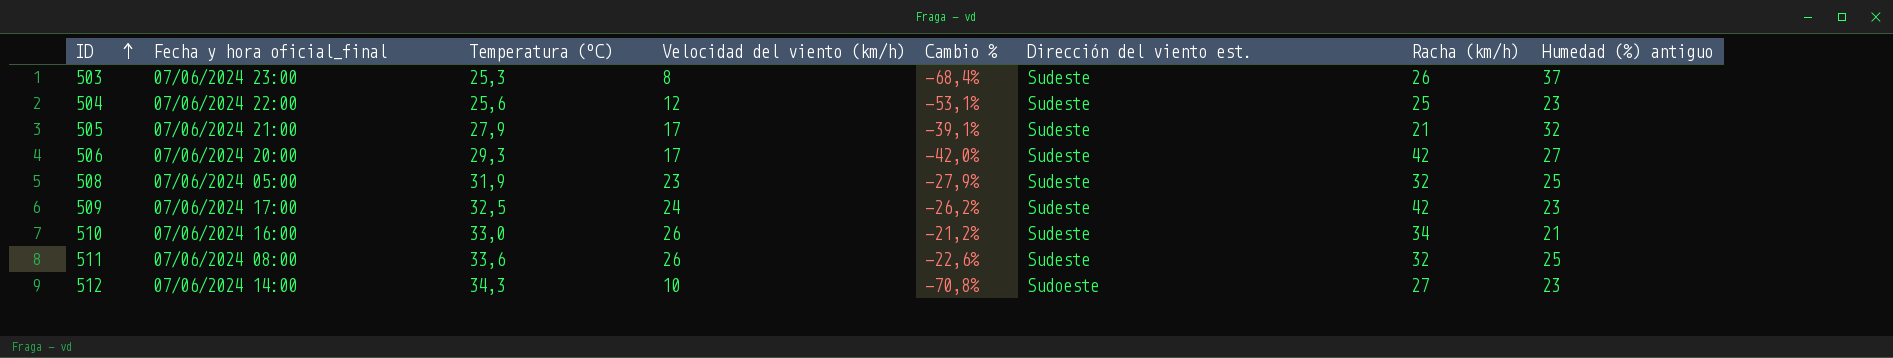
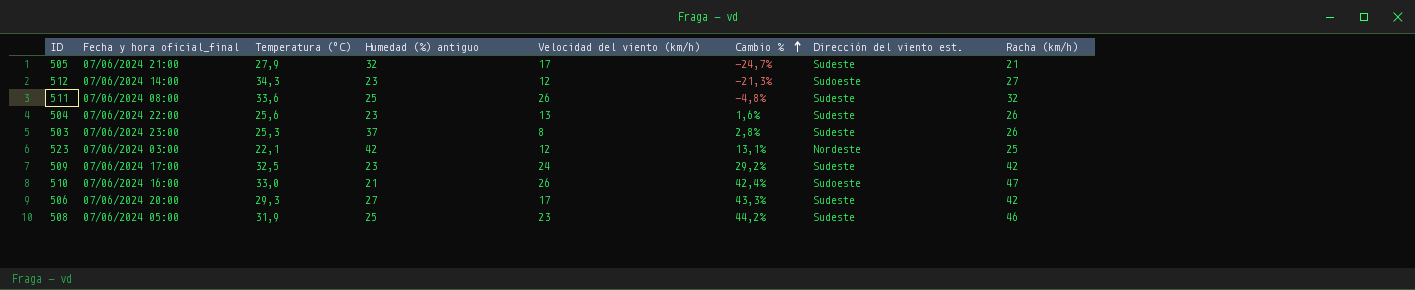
row order: ID ascending -> Cambio % ascending
column Humedad (%) antiguo | position: 8 -> 4
column Cambio % | formula: ([Velocidad del viento (km/h)] - [Temperatura (ºC)]) / [Temperatura (ºC)] -> ([Racha (km/h)] - [Temperatura (ºC)]) / [Temperatura (ºC)]
512 | Velocidad del viento (km/h): 10 -> 12
504 | Velocidad del viento (km/h): 12 -> 13
504 | Racha (km/h): 25 -> 26
row 523: none -> 07/06/2024 03:00 | 22,1 | 42 | 12 | 13,1% | Nordeste | 25
510 | Dirección del viento est.: Sudeste -> Sudoeste
510 | Racha (km/h): 34 -> 47
508 | Racha (km/h): 32 -> 46

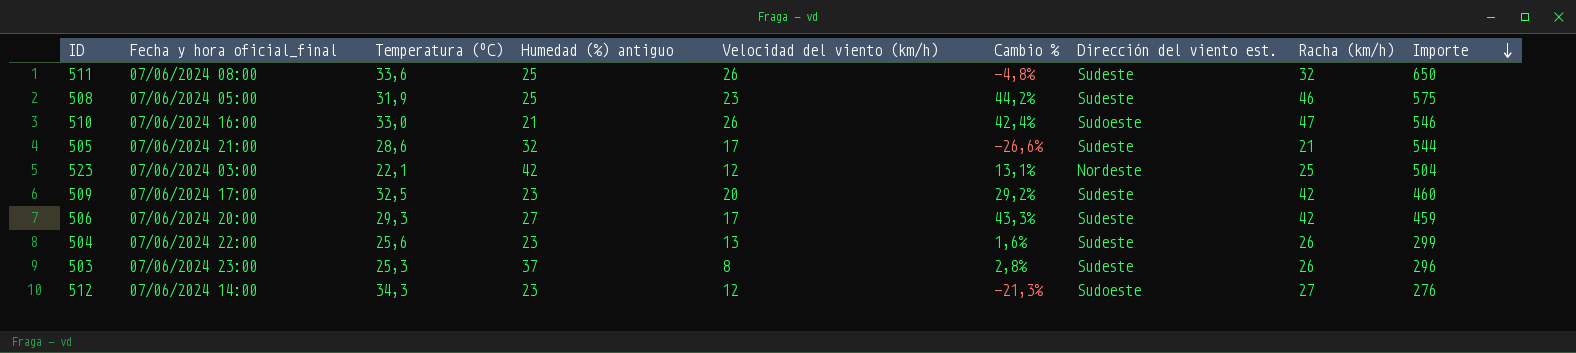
row order: Cambio % ascending -> Importe descending
column Importe | formula: none -> [Humedad (%) antiguo] * [Velocidad del viento (km/h)]
505 | Temperatura (ºC): 27,9 -> 28,6
505 | Cambio %: -24,7% -> -26,6%
509 | Velocidad del viento (km/h): 24 -> 20

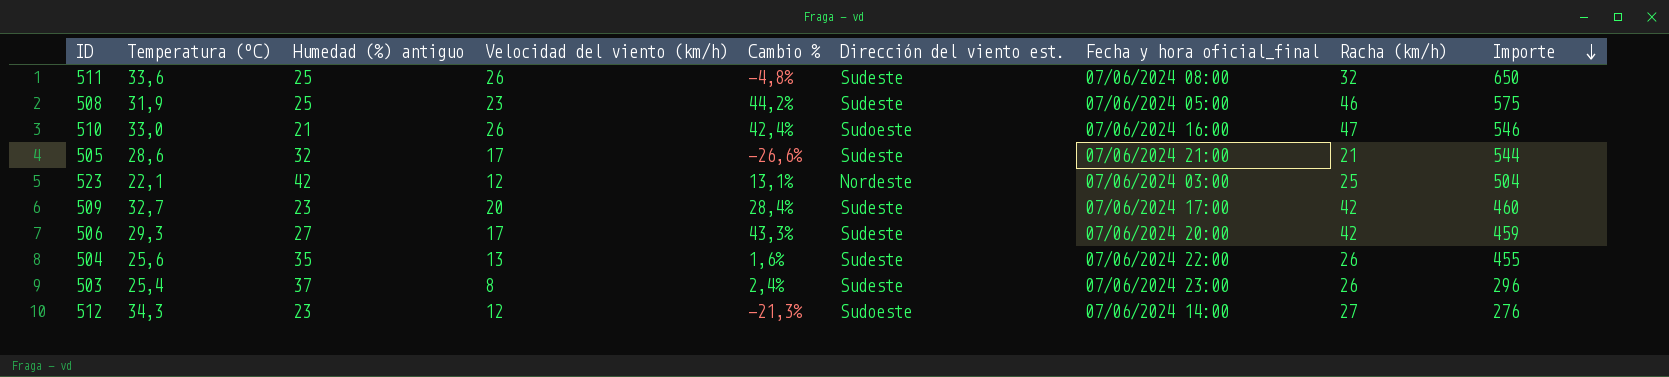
column Fecha y hora oficial_final | position: 2 -> 7
509 | Temperatura (ºC): 32,5 -> 32,7
509 | Cambio %: 29,2% -> 28,4%
504 | Humedad (%) antiguo: 23 -> 35
504 | Importe: 299 -> 455
503 | Temperatura (ºC): 25,3 -> 25,4
503 | Cambio %: 2,8% -> 2,4%

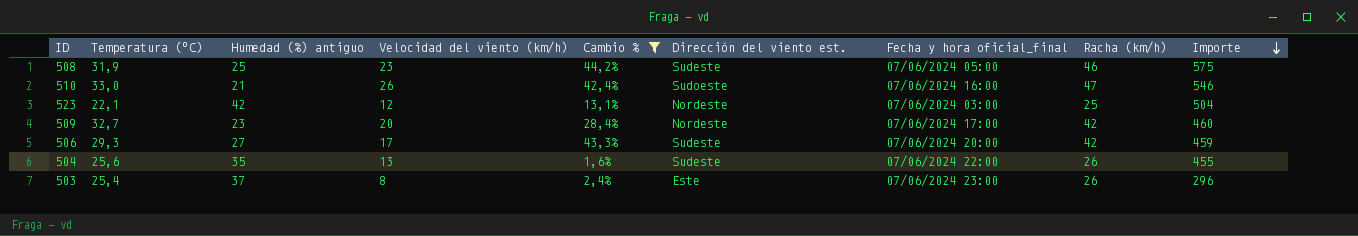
filter: none -> Cambio % >= 1,6%
509 | Dirección del viento est.: Sudeste -> Nordeste
503 | Dirección del viento est.: Sudeste -> Este

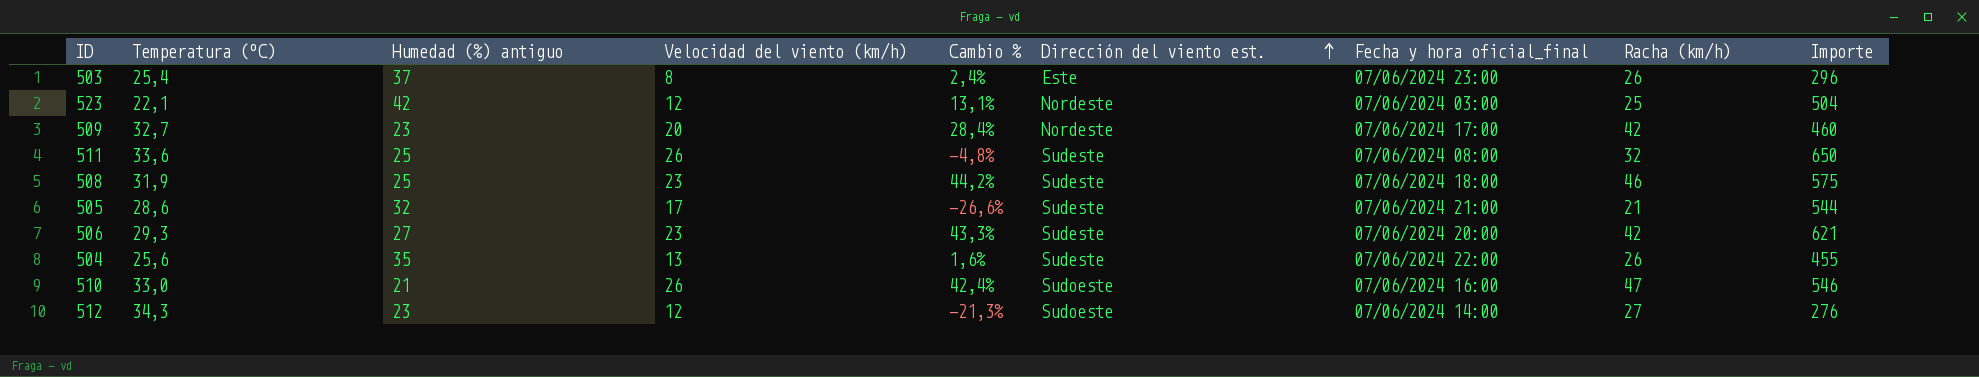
filter: Cambio % >= 1,6% -> none
row order: Importe descending -> Dirección del viento est. ascending
508 | Fecha y hora oficial_final: 07/06/2024 05:00 -> 07/06/2024 18:00
506 | Velocidad del viento (km/h): 17 -> 23
506 | Importe: 459 -> 621

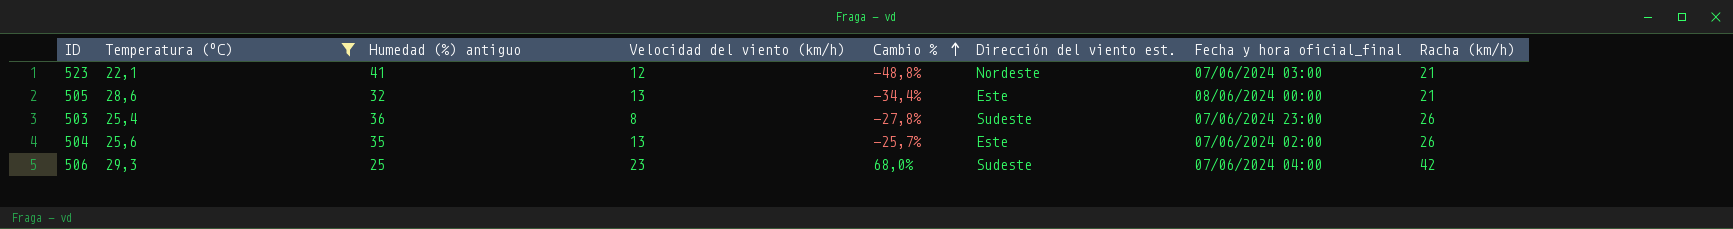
filter: none -> Temperatura (ºC) <= 29,3
row order: Dirección del viento est. ascending -> Cambio % ascending
column Importe | formula: [Humedad (%) antiguo] * [Velocidad del viento (km/h)] -> none
column Cambio % | formula: ([Racha (km/h)] - [Temperatura (ºC)]) / [Temperatura (ºC)] -> ([Racha (km/h)] - [Humedad (%) antiguo]) / [Humedad (%) antiguo]
523 | Humedad (%) antiguo: 42 -> 41
523 | Racha (km/h): 25 -> 21
505 | Velocidad del viento (km/h): 17 -> 13
505 | Dirección del viento est.: Sudeste -> Este
505 | Fecha y hora oficial_final: 07/06/2024 21:00 -> 08/06/2024 00:00
503 | Humedad (%) antiguo: 37 -> 36
503 | Dirección del viento est.: Este -> Sudeste
504 | Dirección del viento est.: Sudeste -> Este
504 | Fecha y hora oficial_final: 07/06/2024 22:00 -> 07/06/2024 02:00
506 | Humedad (%) antiguo: 27 -> 25
506 | Fecha y hora oficial_final: 07/06/2024 20:00 -> 07/06/2024 04:00

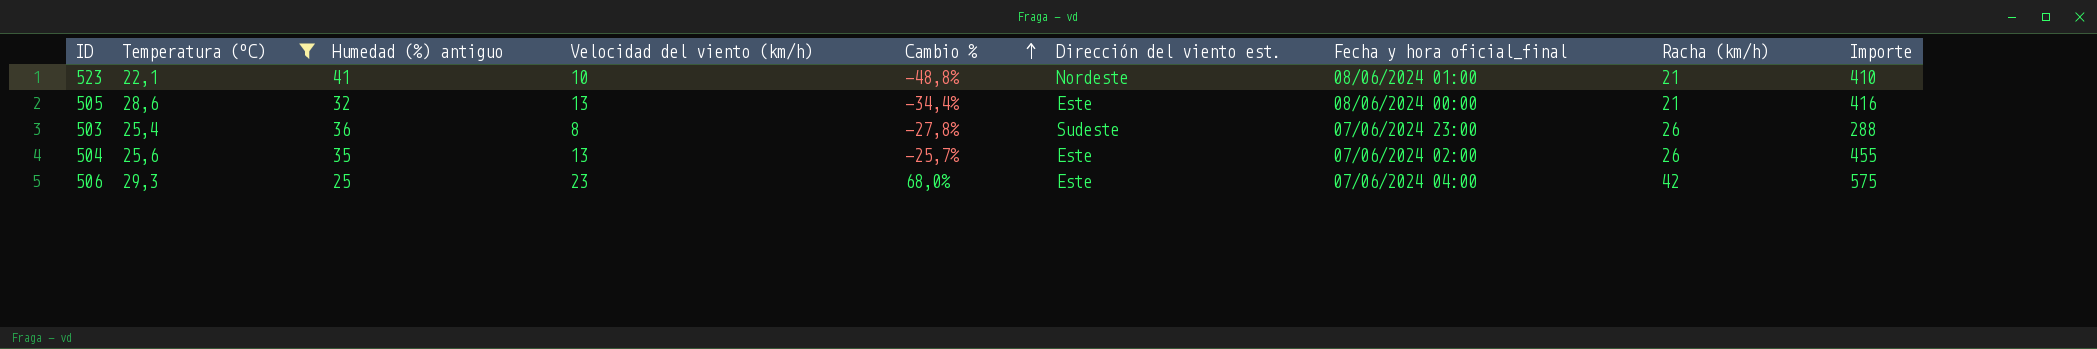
column Importe | formula: none -> [Humedad (%) antiguo] * [Velocidad del viento (km/h)]
523 | Velocidad del viento (km/h): 12 -> 10
523 | Fecha y hora oficial_final: 07/06/2024 03:00 -> 08/06/2024 01:00
506 | Dirección del viento est.: Sudeste -> Este

